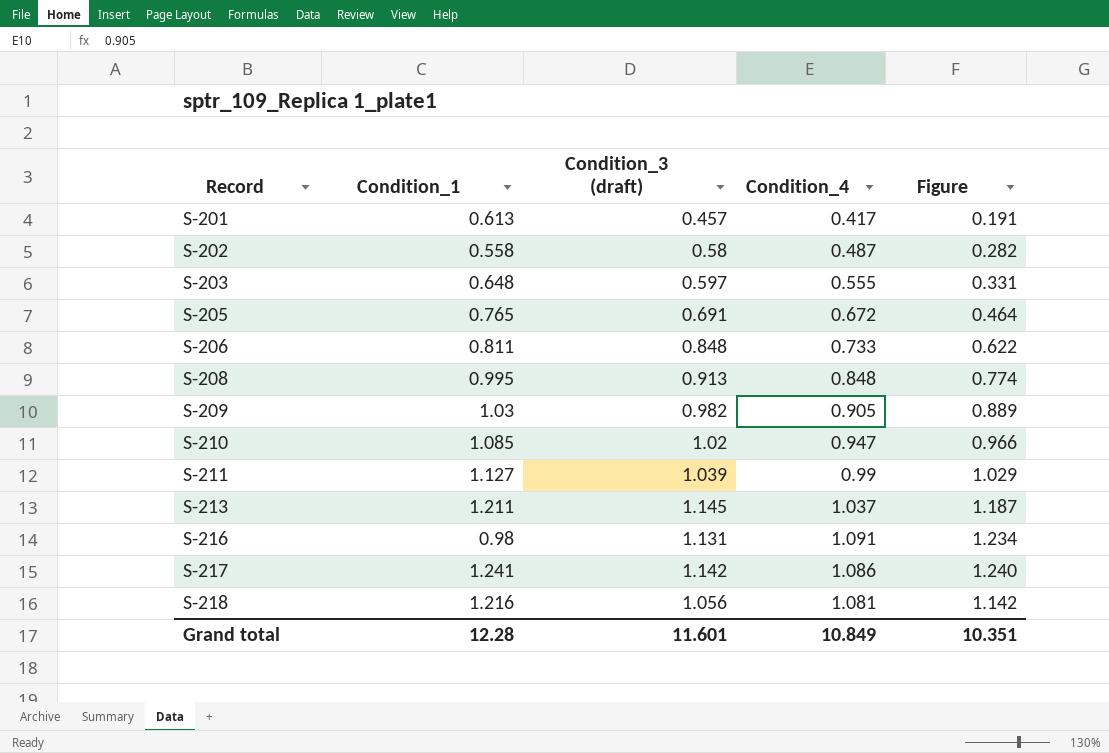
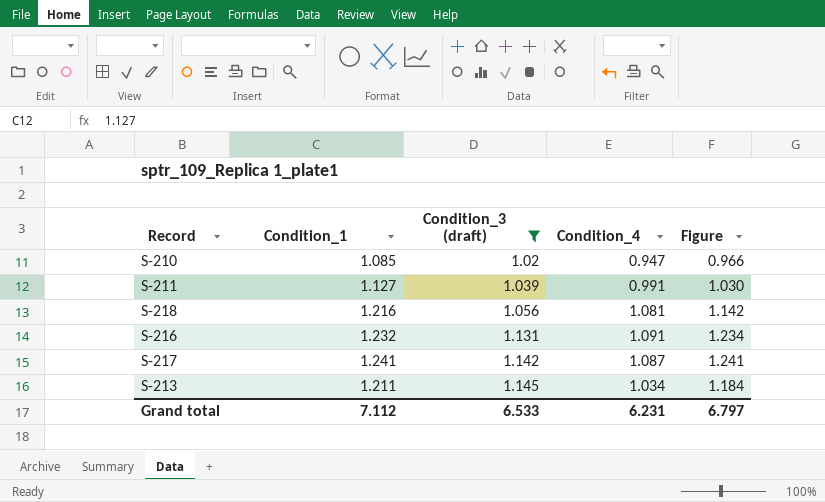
filter: none -> Condition_3 (draft) >= 1.02
row order: Record ascending -> Condition_3 (draft) ascending
S-211 | Condition_4: 0.99 -> 0.991
S-211 | Figure: 1.029 -> 1.030
S-216 | Condition_1: 0.98 -> 1.232
S-217 | Condition_4: 1.086 -> 1.087
S-217 | Figure: 1.240 -> 1.241
S-213 | Condition_4: 1.037 -> 1.034
S-213 | Figure: 1.187 -> 1.184
Grand total | Condition_1: 12.28 -> 7.112
Grand total | Condition_3 (draft): 11.601 -> 6.533
Grand total | Condition_4: 10.849 -> 6.231
Grand total | Figure: 10.351 -> 6.797

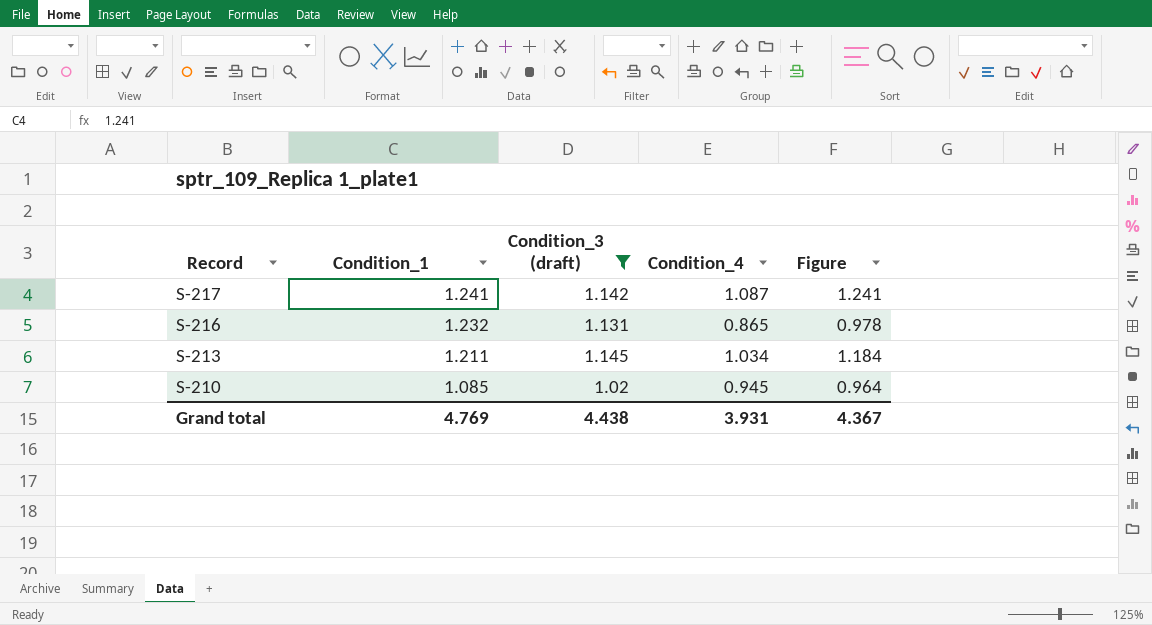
row order: Condition_3 (draft) ascending -> Record descending
row S-211: 1.127 | 1.039 | 0.991 | 1.030 -> none
row S-218: 1.216 | 1.056 | 1.081 | 1.142 -> none
S-216 | Condition_4: 1.091 -> 0.865
S-216 | Figure: 1.234 -> 0.978
S-210 | Condition_4: 0.947 -> 0.945
S-210 | Figure: 0.966 -> 0.964
Grand total | Condition_1: 7.112 -> 4.769
Grand total | Condition_3 (draft): 6.533 -> 4.438
Grand total | Condition_4: 6.231 -> 3.931
Grand total | Figure: 6.797 -> 4.367

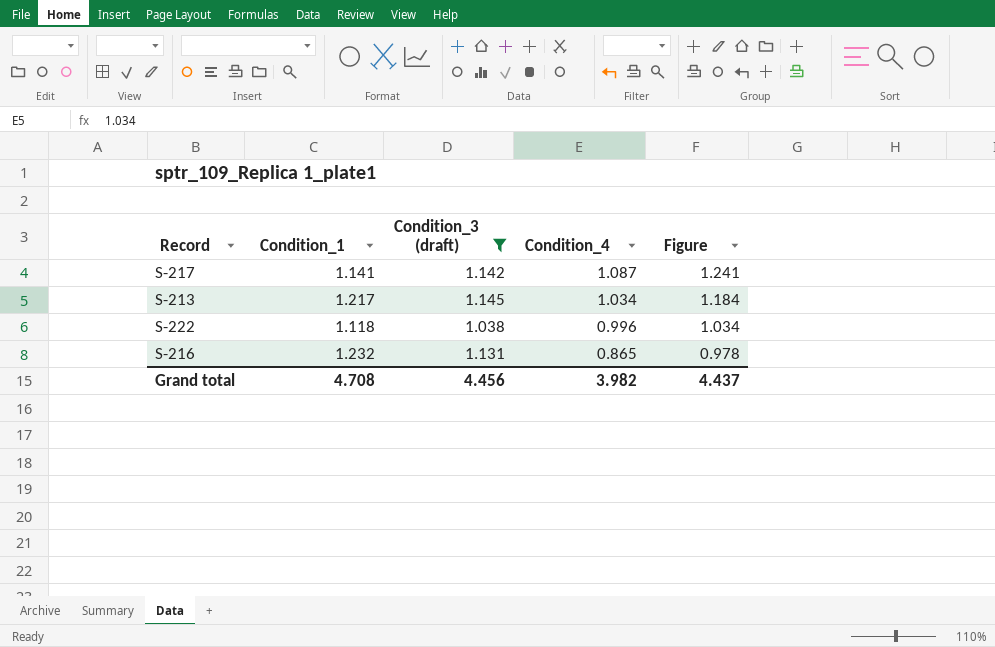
row order: Record descending -> Condition_4 descending
row S-210: 1.085 | 1.02 | 0.945 | 0.964 -> none
S-217 | Condition_1: 1.241 -> 1.141
S-213 | Condition_1: 1.211 -> 1.217
row S-222: none -> 1.118 | 1.038 | 0.996 | 1.034
Grand total | Condition_1: 4.769 -> 4.708
Grand total | Condition_3 (draft): 4.438 -> 4.456
Grand total | Condition_4: 3.931 -> 3.982
Grand total | Figure: 4.367 -> 4.437

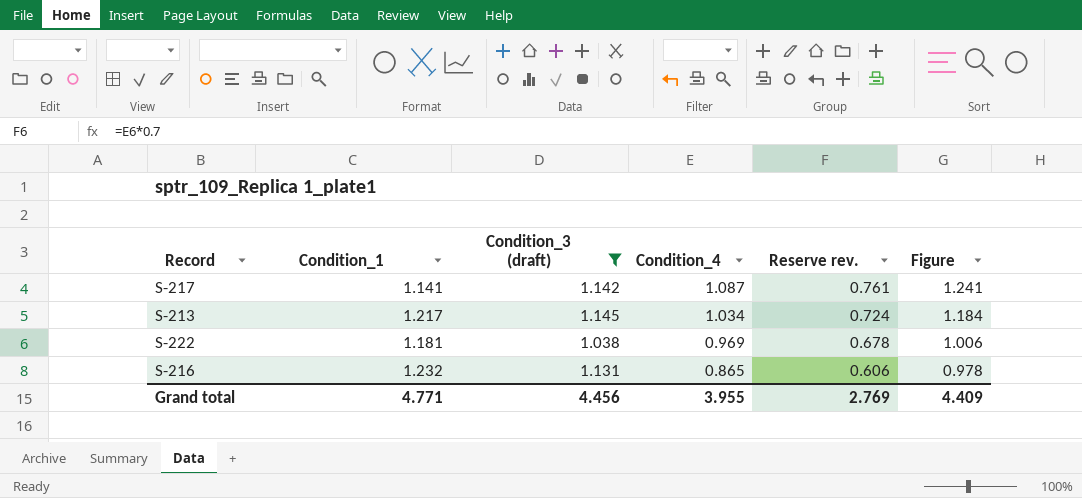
column Reserve rev. | formula: none -> [Condition_4] * 0.7
S-222 | Condition_1: 1.118 -> 1.181
S-222 | Condition_4: 0.996 -> 0.969
S-222 | Figure: 1.034 -> 1.006
Grand total | Condition_1: 4.708 -> 4.771
Grand total | Condition_4: 3.982 -> 3.955
Grand total | Figure: 4.437 -> 4.409

